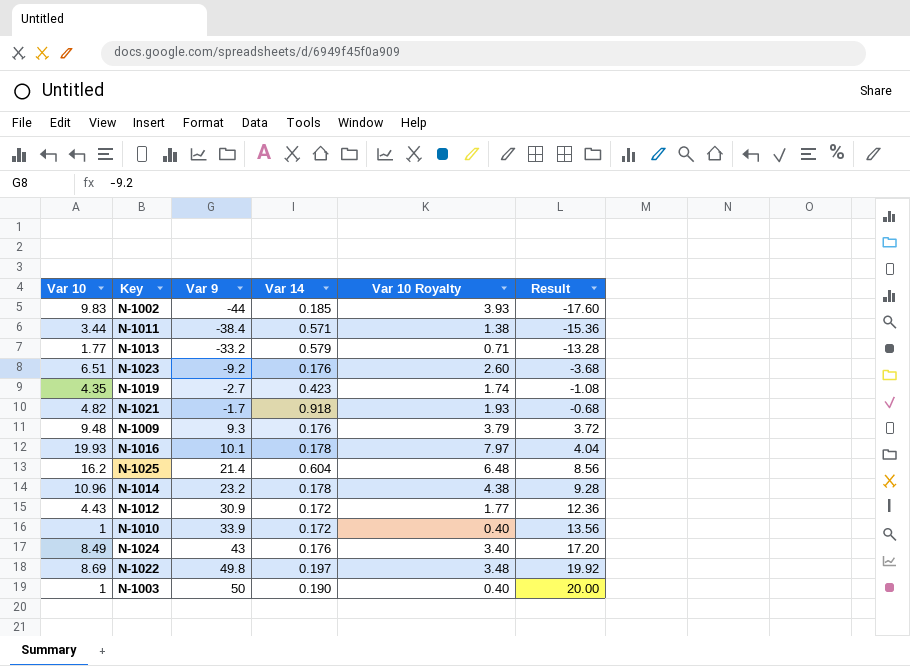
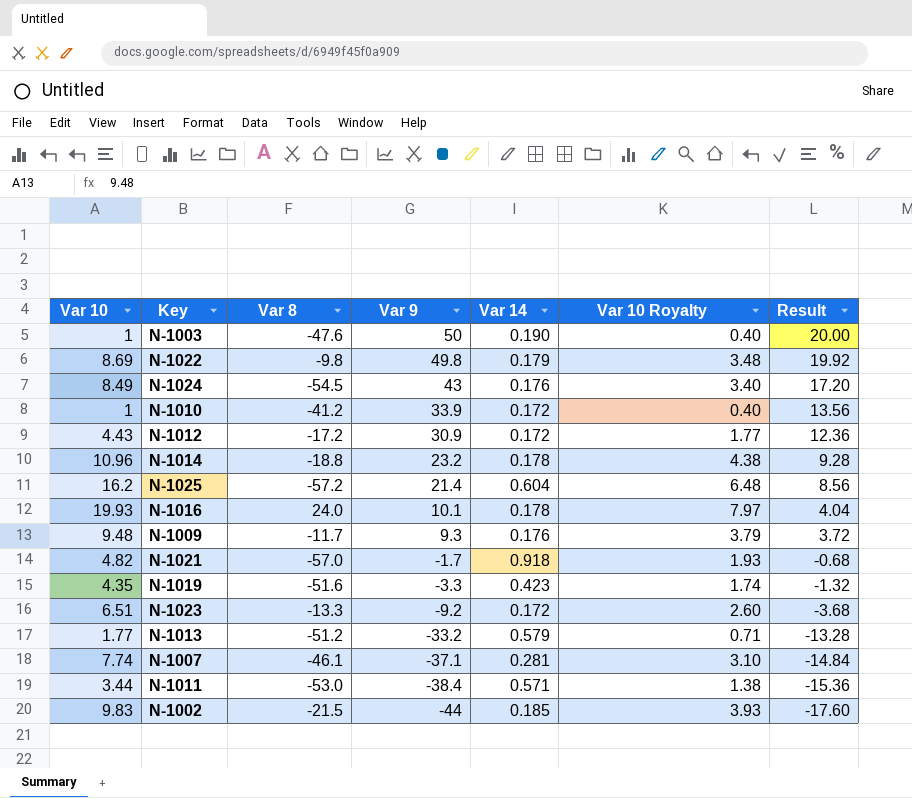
row order: Var 9 ascending -> Var 9 descending
column Var 8 | position: none -> 3
N-1022 | Var 14: 0.197 -> 0.179
N-1019 | Var 9: -2.7 -> -3.3
N-1019 | Result: -1.08 -> -1.32
N-1023 | Var 14: 0.176 -> 0.172
row N-1007: none -> 7.74 | -46.1 | -37.1 | 0.281 | 3.10 | -14.84

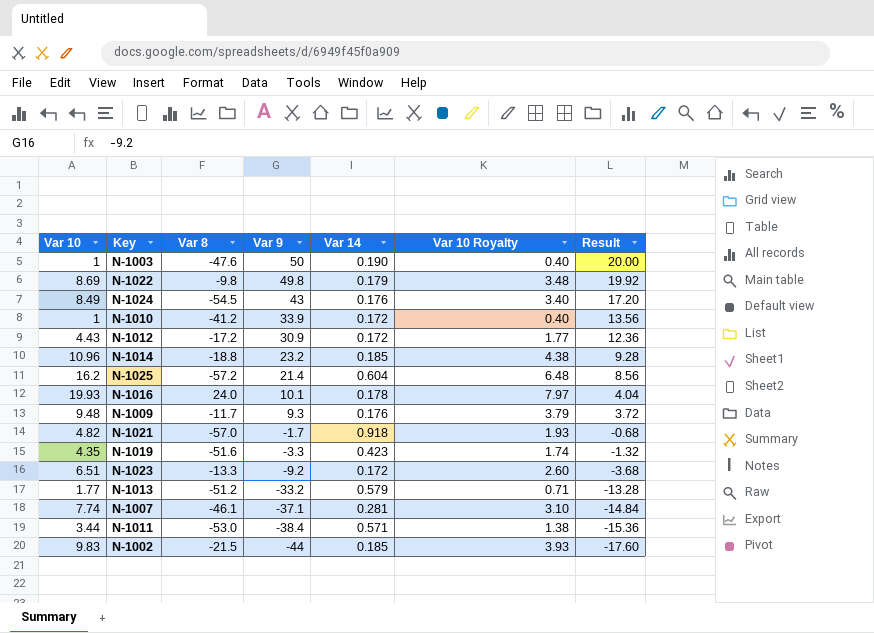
N-1014 | Var 14: 0.178 -> 0.185

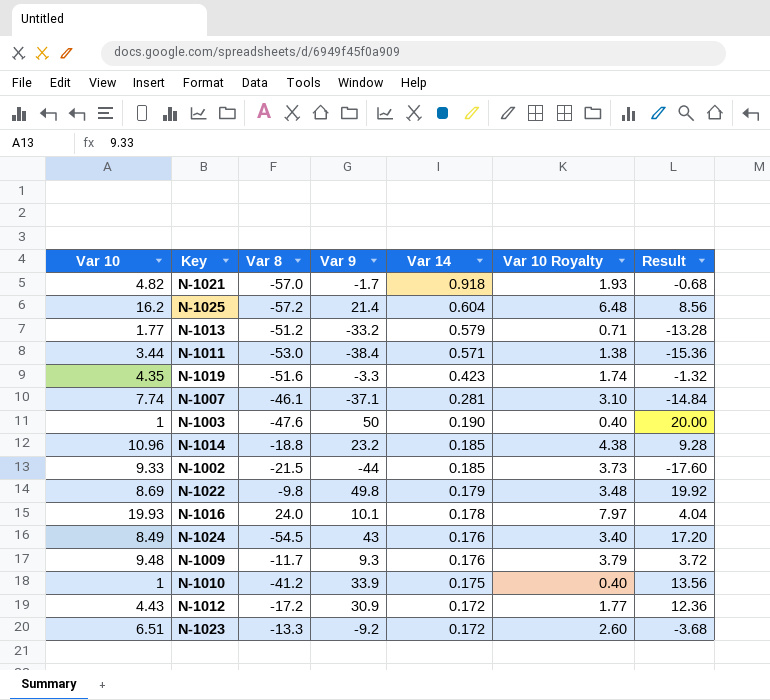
row order: Var 9 descending -> Var 14 descending
N-1002 | Var 10: 9.83 -> 9.33
N-1002 | Var 10 Royalty: 3.93 -> 3.73
N-1010 | Var 14: 0.172 -> 0.175

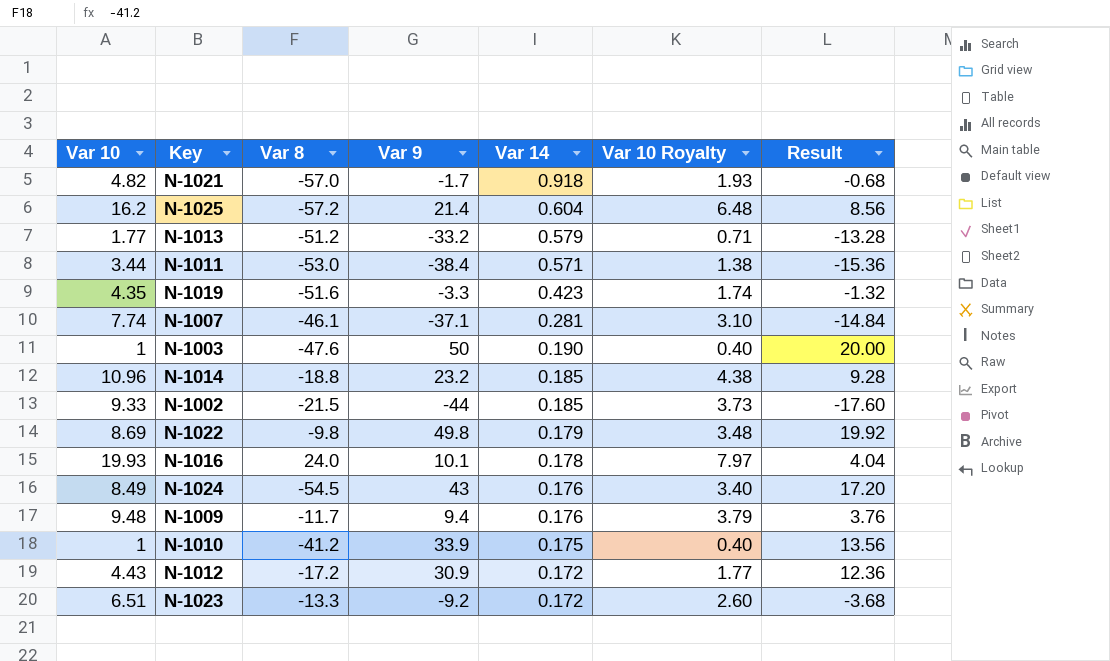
N-1009 | Var 9: 9.3 -> 9.4
N-1009 | Result: 3.72 -> 3.76

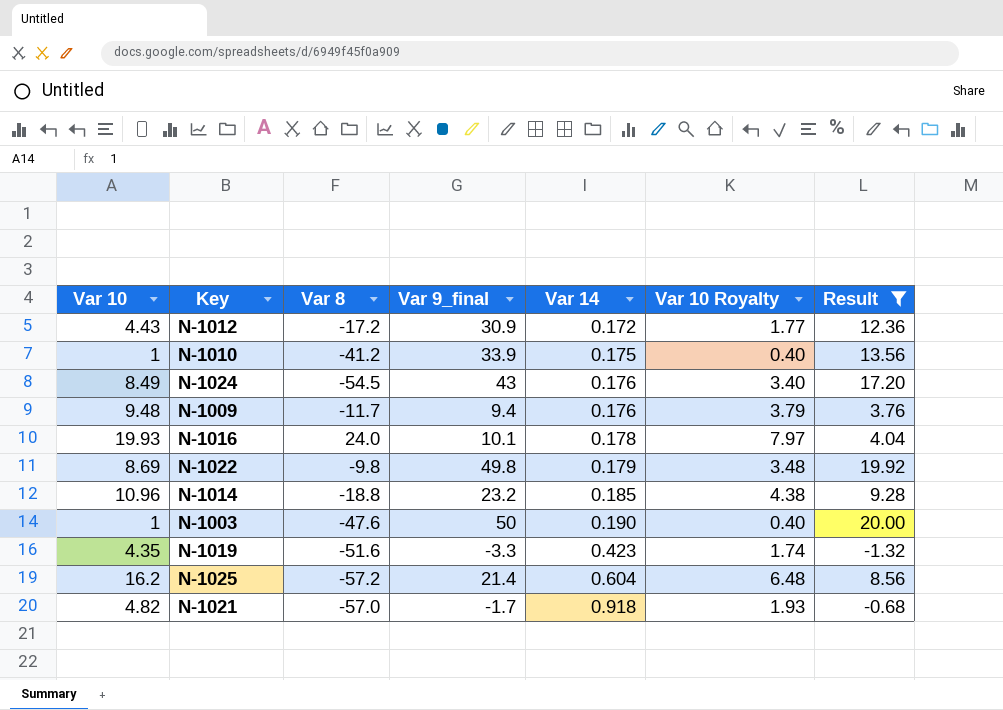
filter: none -> Result >= -1.32
row order: Var 14 descending -> Var 14 ascending
column name: Var 9 -> Var 9_final

